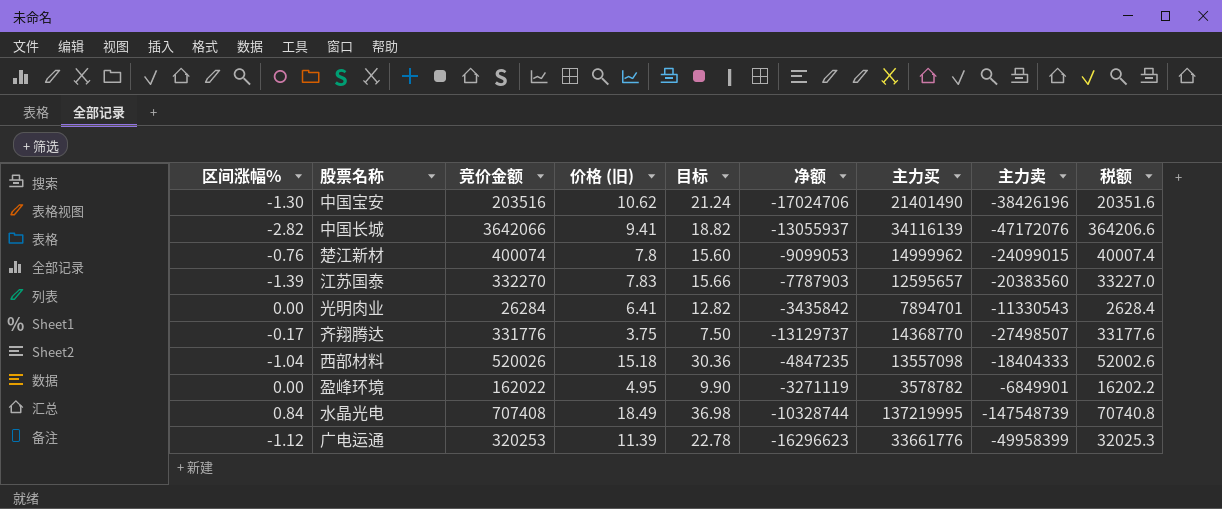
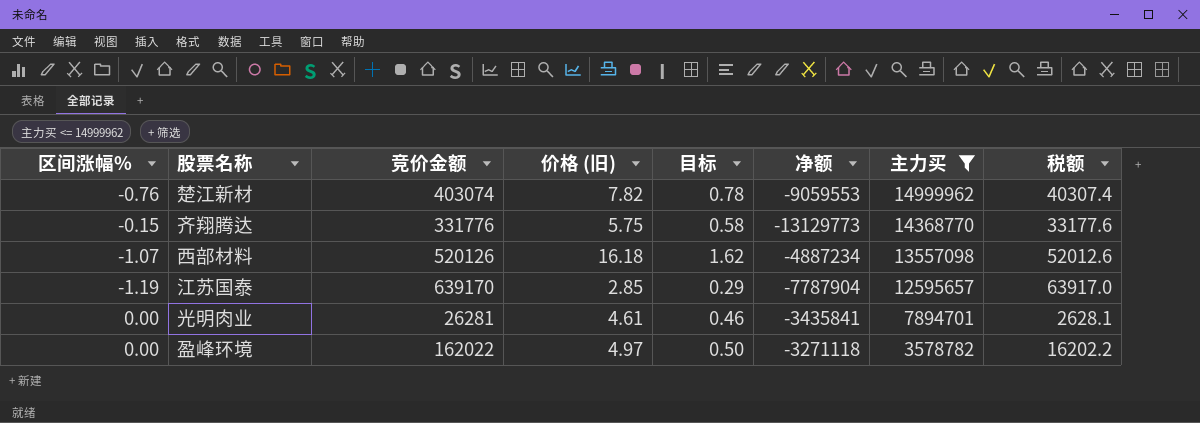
filter: none -> 主力买 <= 14999962
row order: none -> 主力买 descending
column 主力卖 | formula: [净额] - [主力买] -> none
column 目标 | formula: [价格 (旧)] * 2 -> [价格 (旧)] * 0.1
楚江新材 | 竞价金额: 400074 -> 403074
楚江新材 | 价格 (旧): 7.8 -> 7.82
楚江新材 | 净额: -9099053 -> -9059553
楚江新材 | 税额: 40007.4 -> 40307.4
齐翔腾达 | 区间涨幅%: -0.17 -> -0.15
齐翔腾达 | 价格 (旧): 3.75 -> 5.75
齐翔腾达 | 净额: -13129737 -> -13129773
西部材料 | 区间涨幅%: -1.04 -> -1.07
西部材料 | 竞价金额: 520026 -> 520126
西部材料 | 价格 (旧): 15.18 -> 16.18
西部材料 | 净额: -4847235 -> -4887234
西部材料 | 税额: 52002.6 -> 52012.6
江苏国泰 | 区间涨幅%: -1.39 -> -1.19
江苏国泰 | 竞价金额: 332270 -> 639170
江苏国泰 | 价格 (旧): 7.83 -> 2.85
江苏国泰 | 净额: -7787903 -> -7787904
江苏国泰 | 税额: 33227.0 -> 63917.0
光明肉业 | 竞价金额: 26284 -> 26281
光明肉业 | 价格 (旧): 6.41 -> 4.61
光明肉业 | 净额: -3435842 -> -3435841
光明肉业 | 税额: 2628.4 -> 2628.1
盈峰环境 | 价格 (旧): 4.95 -> 4.97
盈峰环境 | 净额: -3271119 -> -3271118

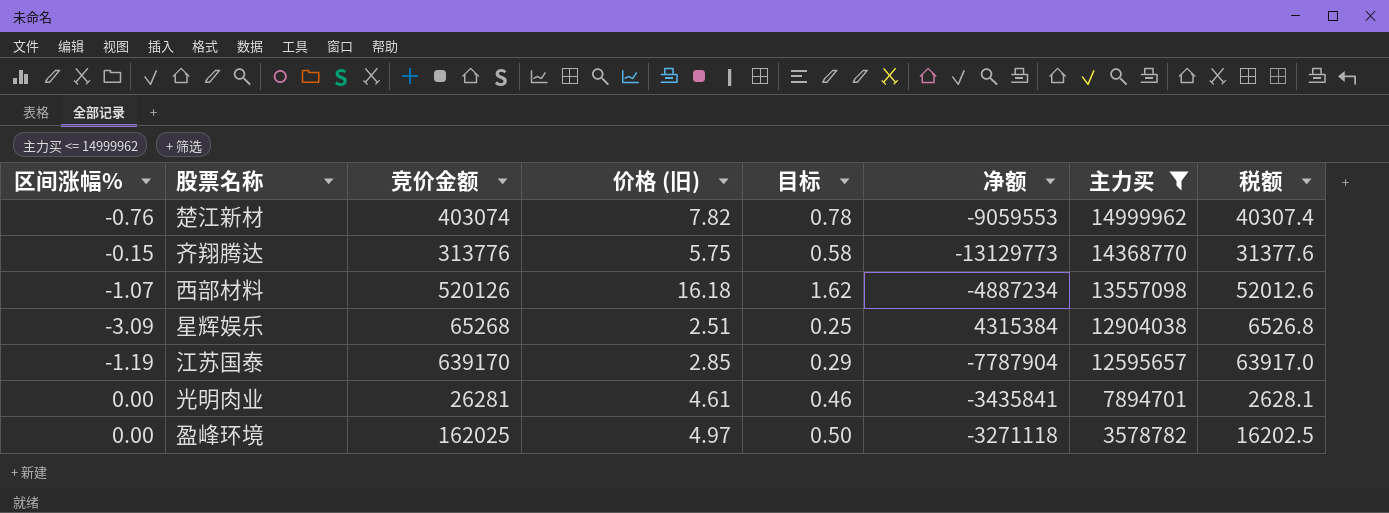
齐翔腾达 | 竞价金额: 331776 -> 313776
齐翔腾达 | 税额: 33177.6 -> 31377.6
row 星辉娱乐: none -> -3.09 | 65268 | 2.51 | 0.25 | 4315384 | 12904038 | 6526.8
盈峰环境 | 竞价金额: 162022 -> 162025
盈峰环境 | 税额: 16202.2 -> 16202.5

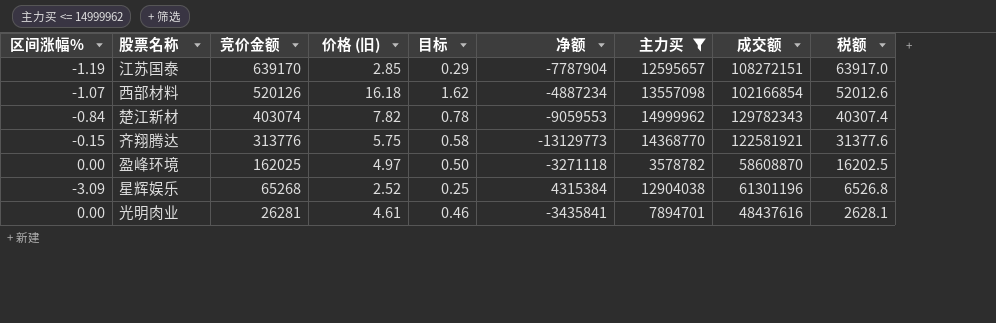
row order: 主力买 descending -> 竞价金额 descending
column 成交额 | position: none -> 8
楚江新材 | 区间涨幅%: -0.76 -> -0.84
星辉娱乐 | 价格 (旧): 2.51 -> 2.52

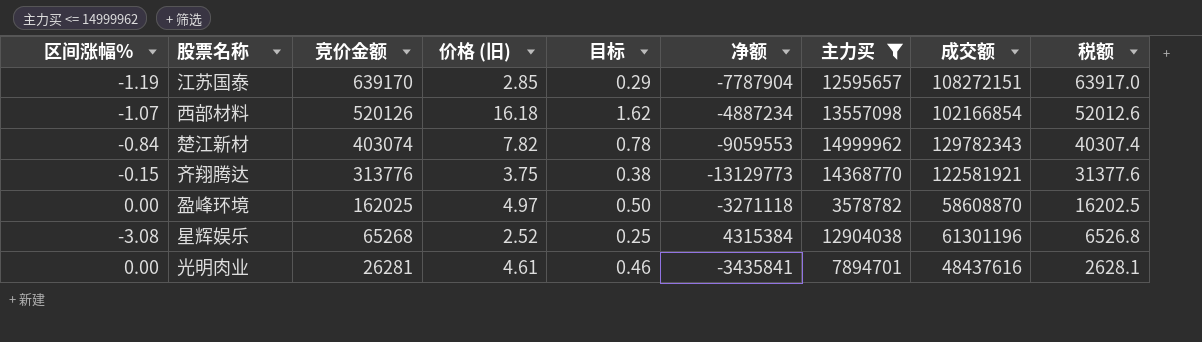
齐翔腾达 | 价格 (旧): 5.75 -> 3.75
齐翔腾达 | 目标: 0.58 -> 0.38
星辉娱乐 | 区间涨幅%: -3.09 -> -3.08

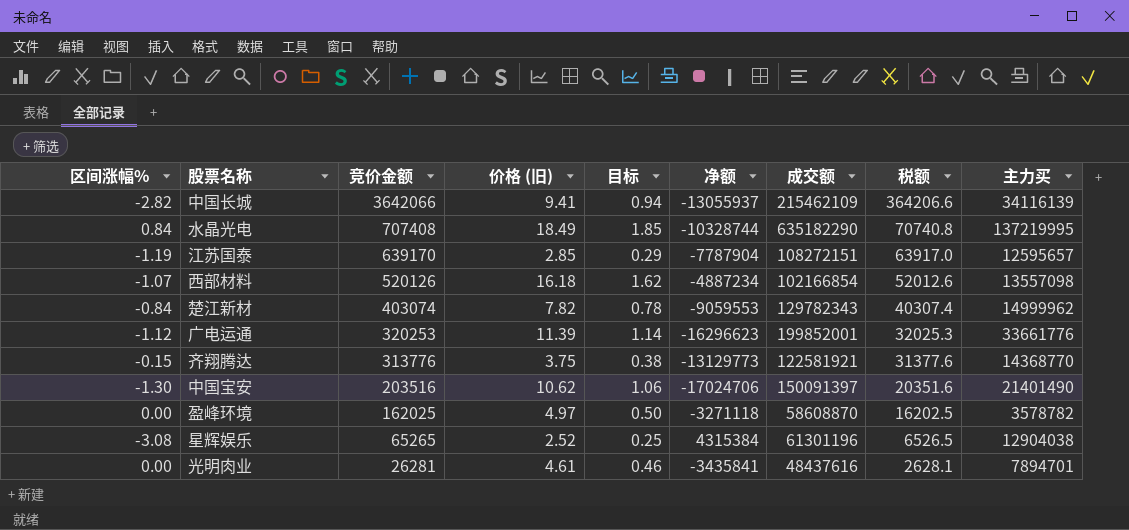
filter: 主力买 <= 14999962 -> none
column 主力买 | position: 7 -> 9
星辉娱乐 | 竞价金额: 65268 -> 65265
星辉娱乐 | 税额: 6526.8 -> 6526.5

